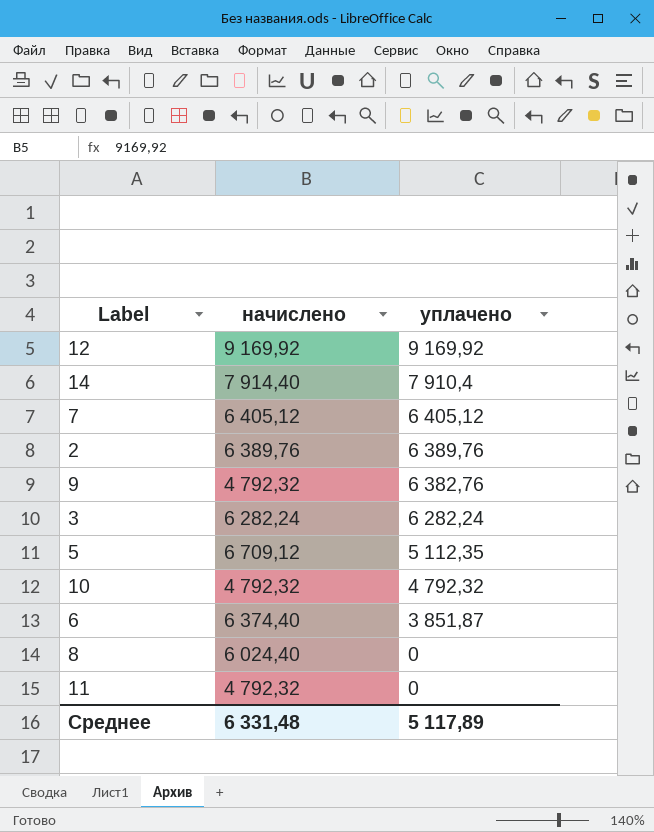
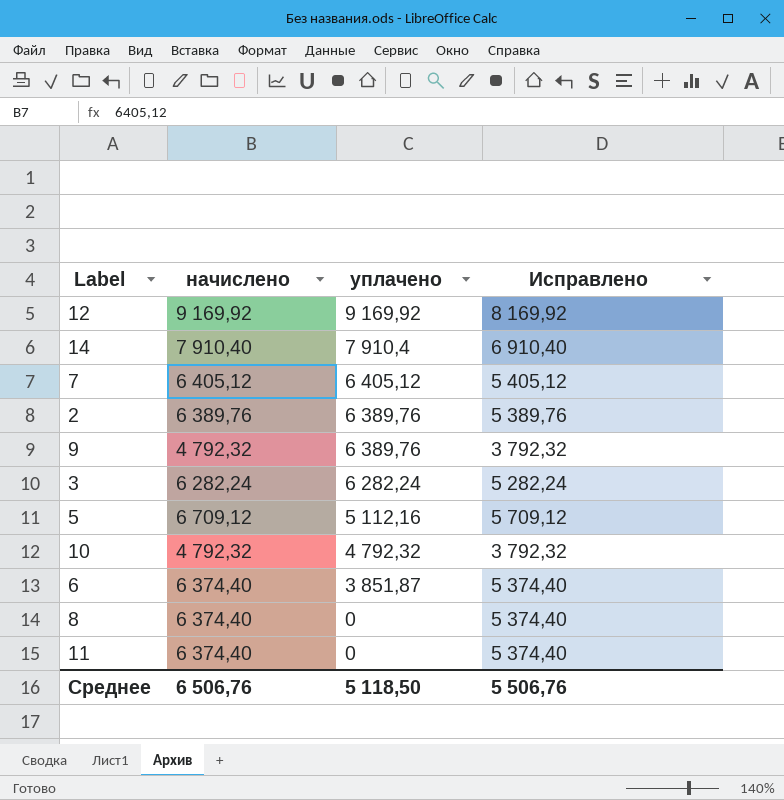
column Исправлено | formula: none -> [начислено] - 1000
14 | начислено: 7 914,40 -> 7 910,40
9 | уплачено: 6 382,76 -> 6 389,76
5 | уплачено: 5 112,35 -> 5 112,16
8 | начислено: 6 024,40 -> 6 374,40
11 | начислено: 4 792,32 -> 6 374,40
Среднее | начислено: 6 331,48 -> 6 506,76
Среднее | уплачено: 5 117,89 -> 5 118,50

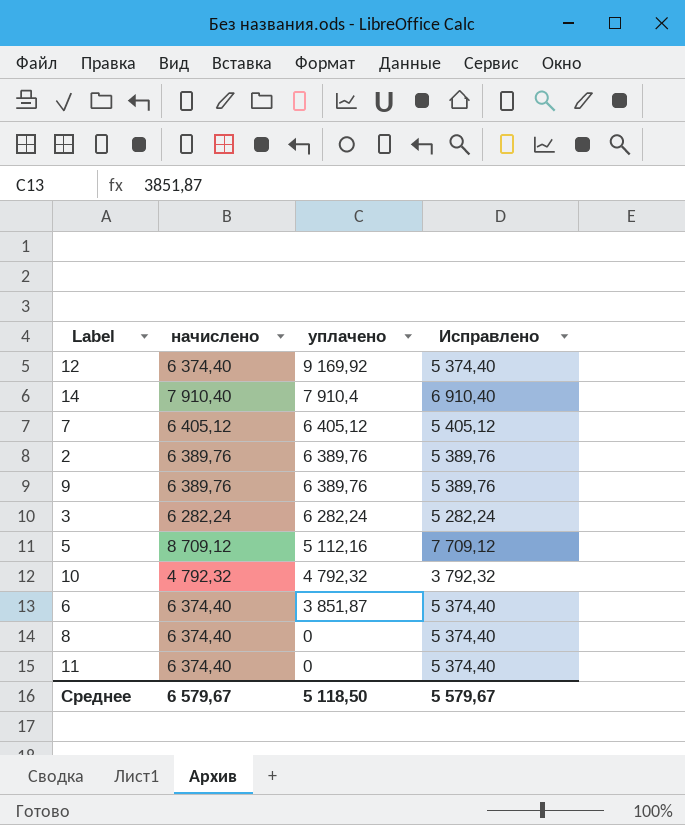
12 | начислено: 9 169,92 -> 6 374,40
12 | Исправлено: 8 169,92 -> 5 374,40
9 | начислено: 4 792,32 -> 6 389,76
9 | Исправлено: 3 792,32 -> 5 389,76
5 | начислено: 6 709,12 -> 8 709,12
5 | Исправлено: 5 709,12 -> 7 709,12
Среднее | начислено: 6 506,76 -> 6 579,67
Среднее | Исправлено: 5 506,76 -> 5 579,67

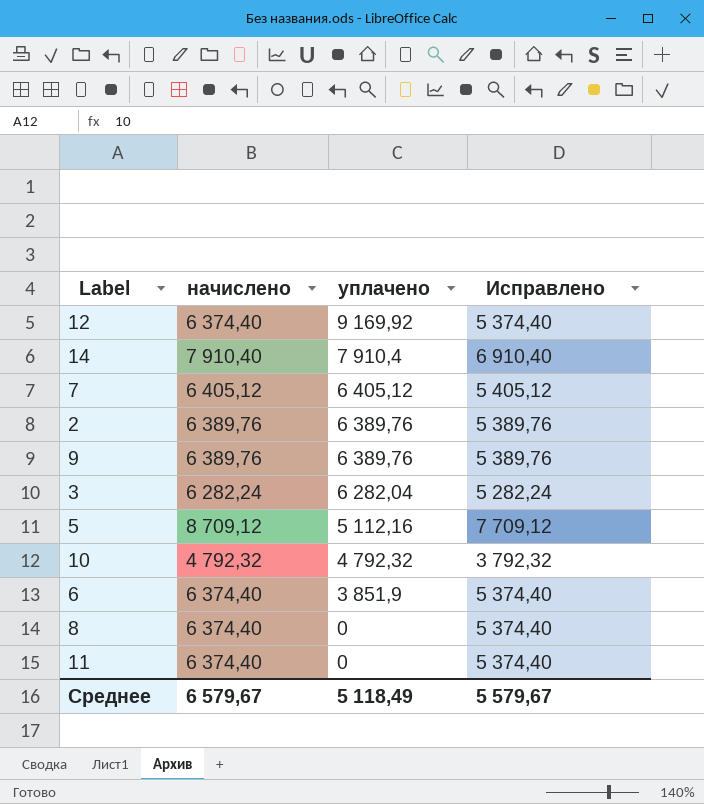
3 | уплачено: 6 282,24 -> 6 282,04
6 | уплачено: 3 851,87 -> 3 851,9
Среднее | уплачено: 5 118,50 -> 5 118,49

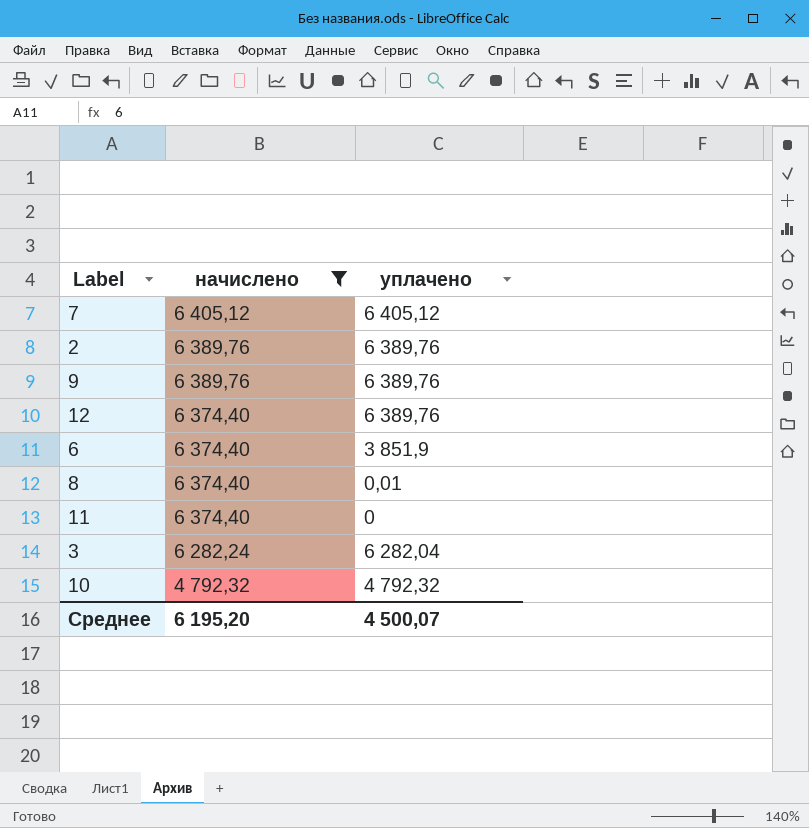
filter: none -> начислено <= 6 405,12
row order: уплачено descending -> начислено descending
column Исправлено | formula: [начислено] - 1000 -> none
12 | уплачено: 9 169,92 -> 6 389,76
8 | уплачено: 0 -> 0,01
Среднее | начислено: 6 579,67 -> 6 195,20
Среднее | уплачено: 5 118,49 -> 4 500,07

